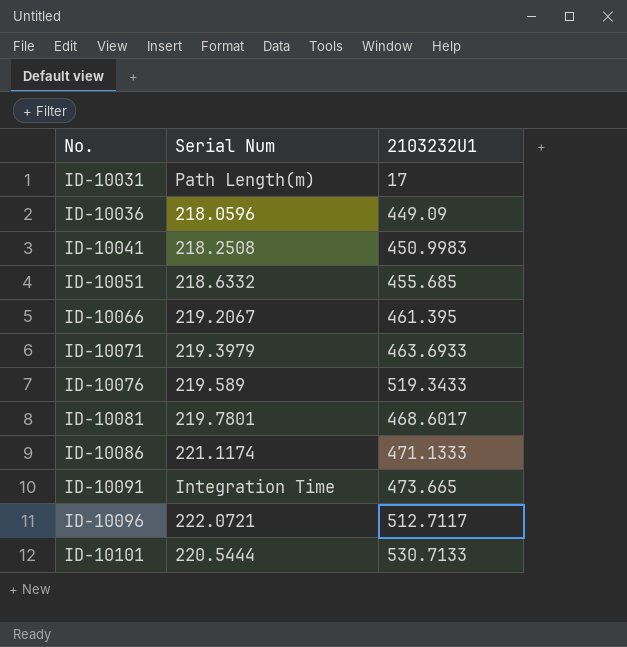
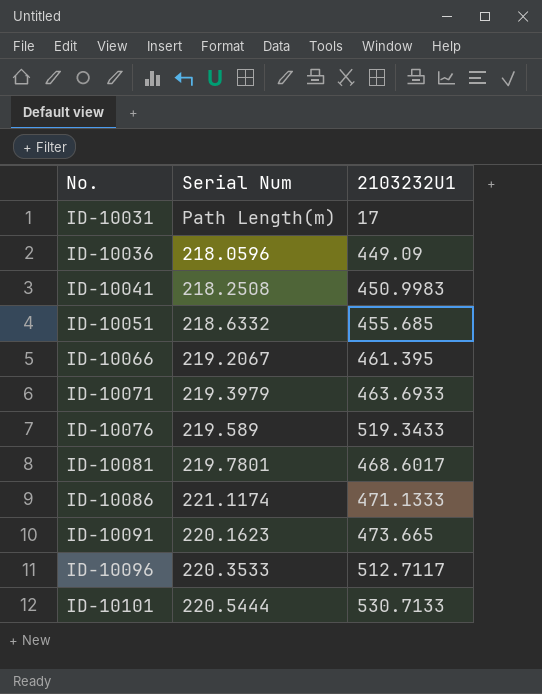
ID-10091 | Serial Num: Integration Time -> 220.1623
ID-10096 | Serial Num: 222.0721 -> 220.3533

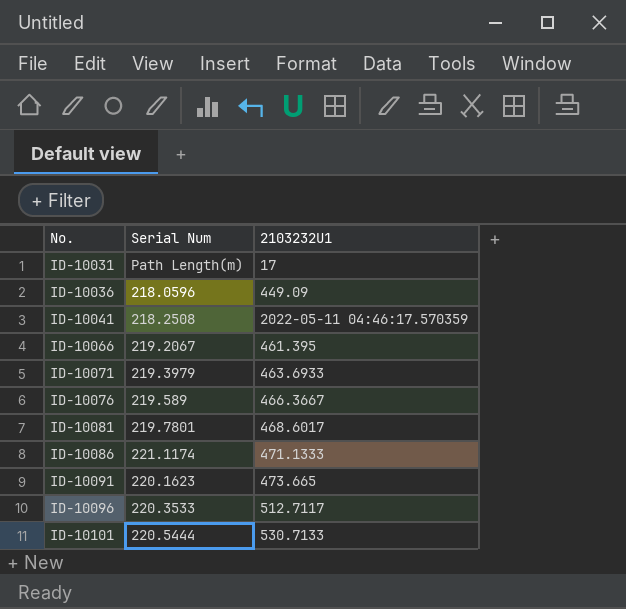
row ID-10051: 218.6332 | 455.685 -> none
ID-10041 | 2103232U1: 450.9983 -> 2022-05-11 04:46:17.570359
ID-10076 | 2103232U1: 519.3433 -> 466.3667

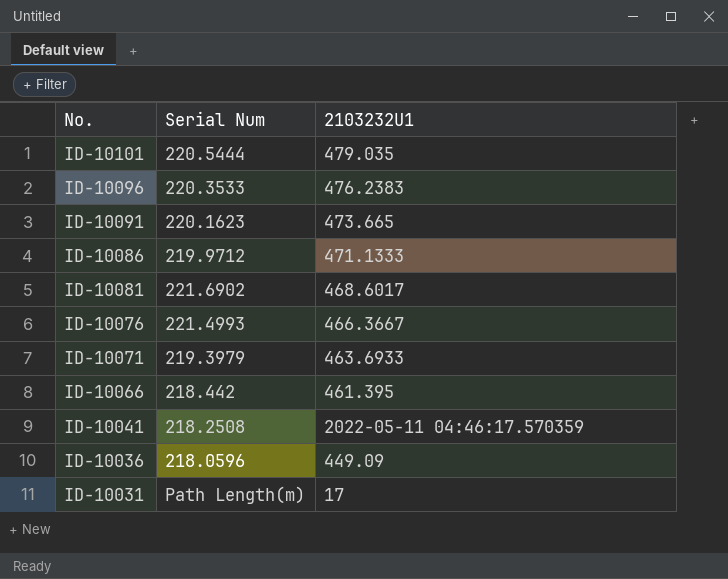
row order: No. ascending -> No. descending
ID-10101 | 2103232U1: 530.7133 -> 479.035
ID-10096 | 2103232U1: 512.7117 -> 476.2383
ID-10086 | Serial Num: 221.1174 -> 219.9712
ID-10081 | Serial Num: 219.7801 -> 221.6902
ID-10076 | Serial Num: 219.589 -> 221.4993
ID-10066 | Serial Num: 219.2067 -> 218.442

